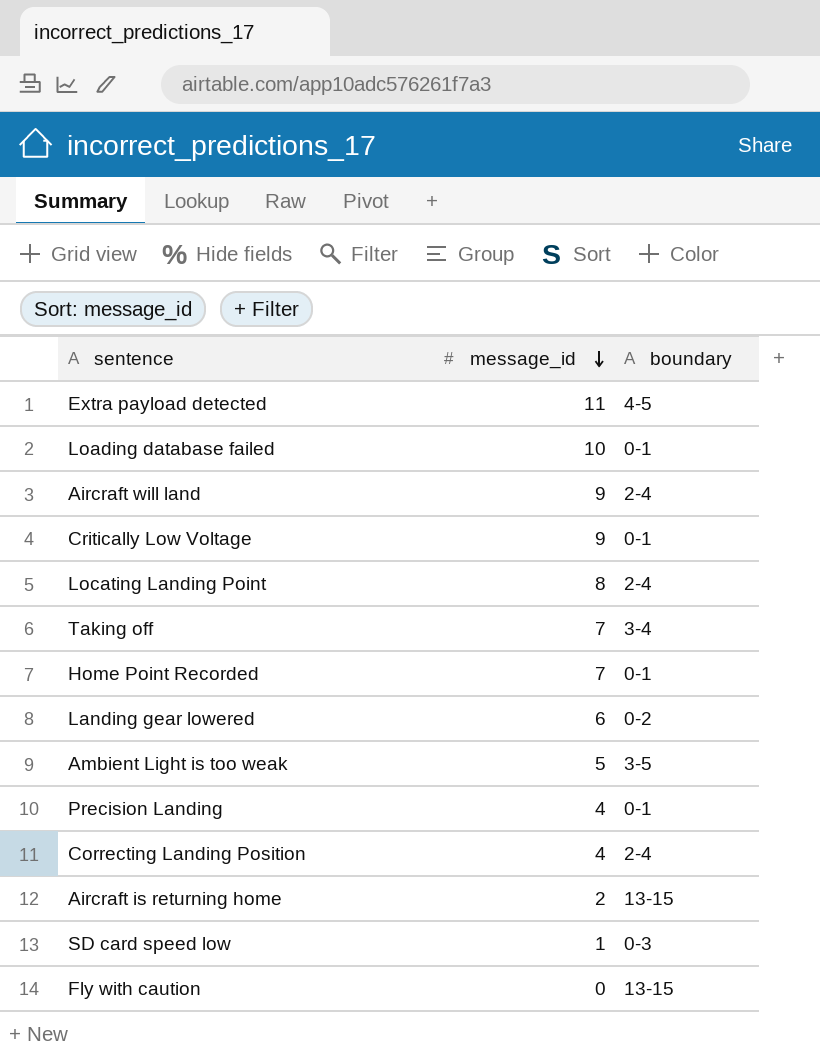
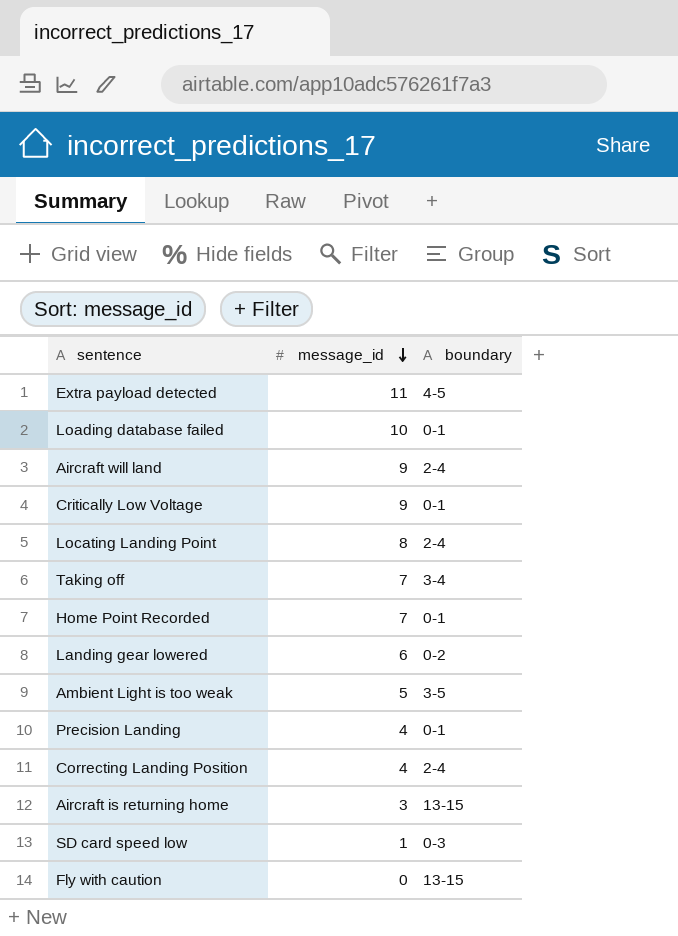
Aircraft is returning home | message_id: 2 -> 3

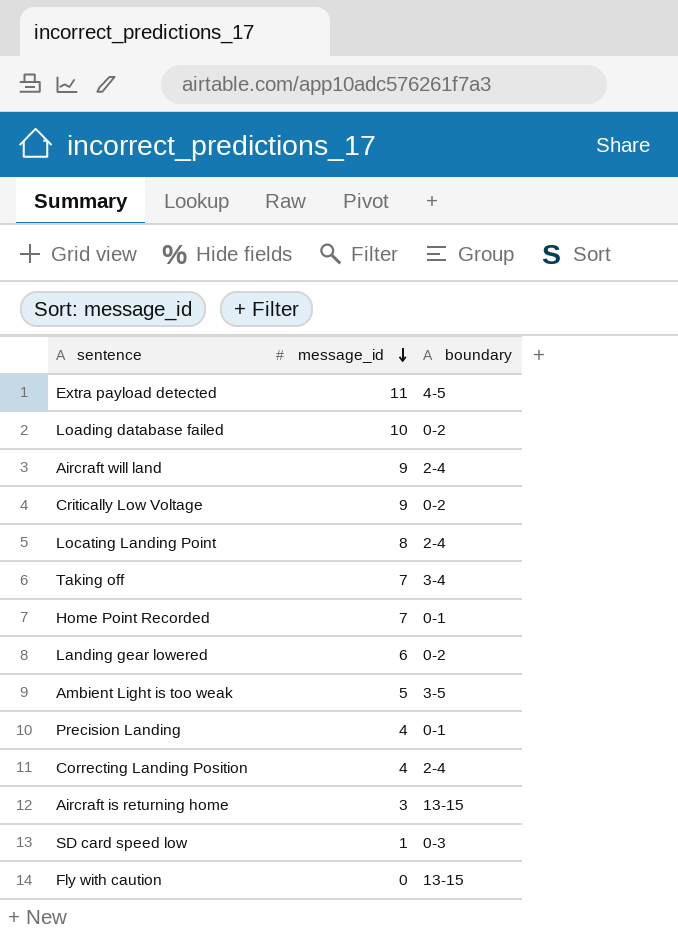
Loading database failed | boundary: 0-1 -> 0-2
Critically Low Voltage | boundary: 0-1 -> 0-2

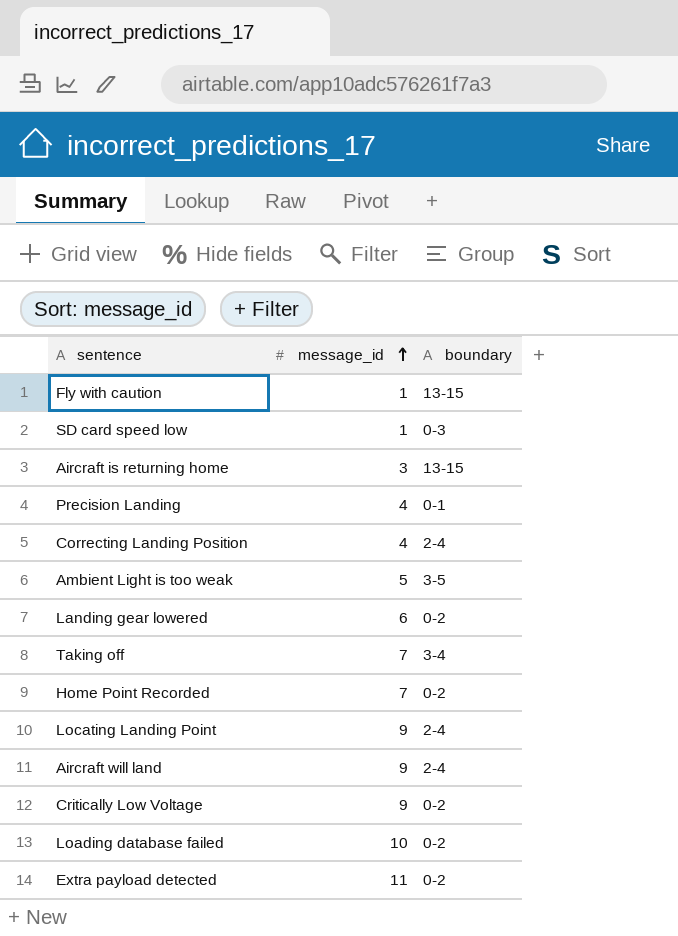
row order: message_id descending -> message_id ascending
Fly with caution | message_id: 0 -> 1
Home Point Recorded | boundary: 0-1 -> 0-2
Locating Landing Point | message_id: 8 -> 9
Extra payload detected | boundary: 4-5 -> 0-2

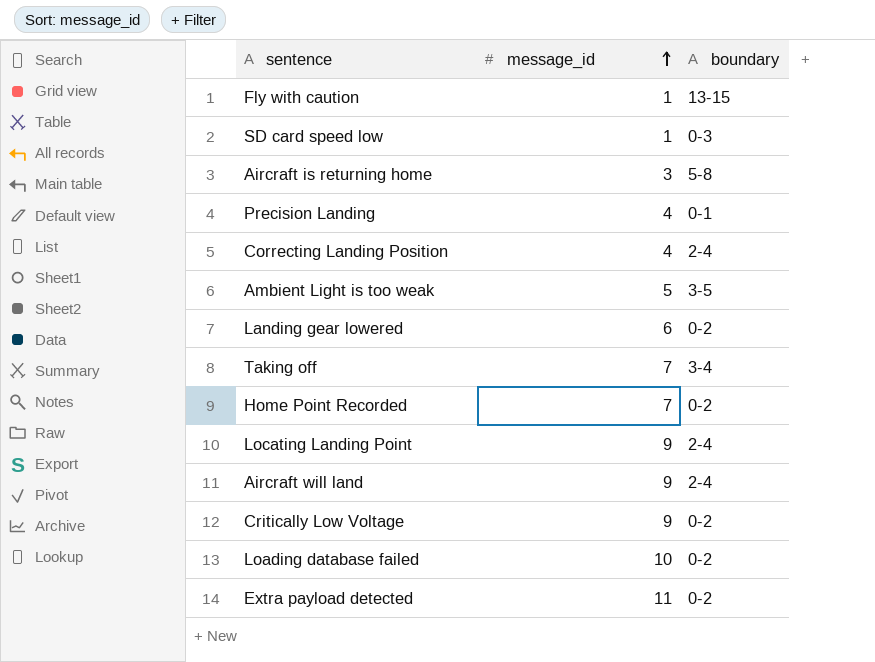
Aircraft is returning home | boundary: 13-15 -> 5-8

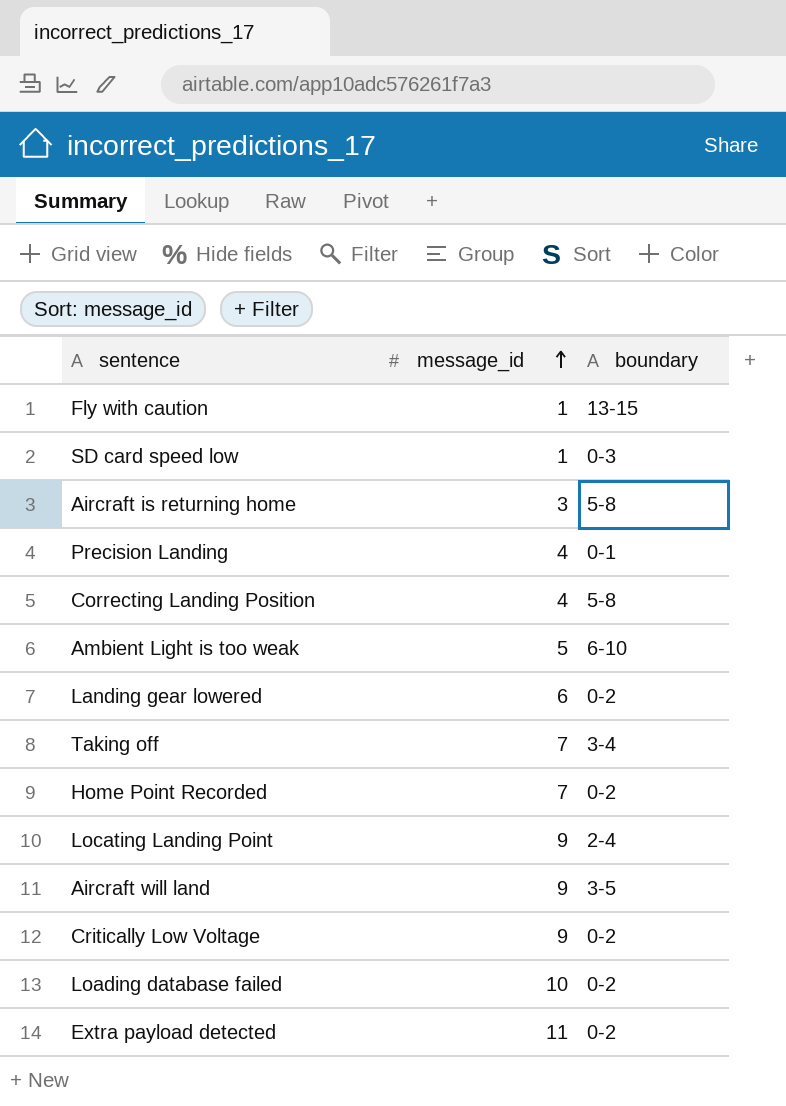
Correcting Landing Position | boundary: 2-4 -> 5-8
Ambient Light is too weak | boundary: 3-5 -> 6-10
Aircraft will land | boundary: 2-4 -> 3-5

